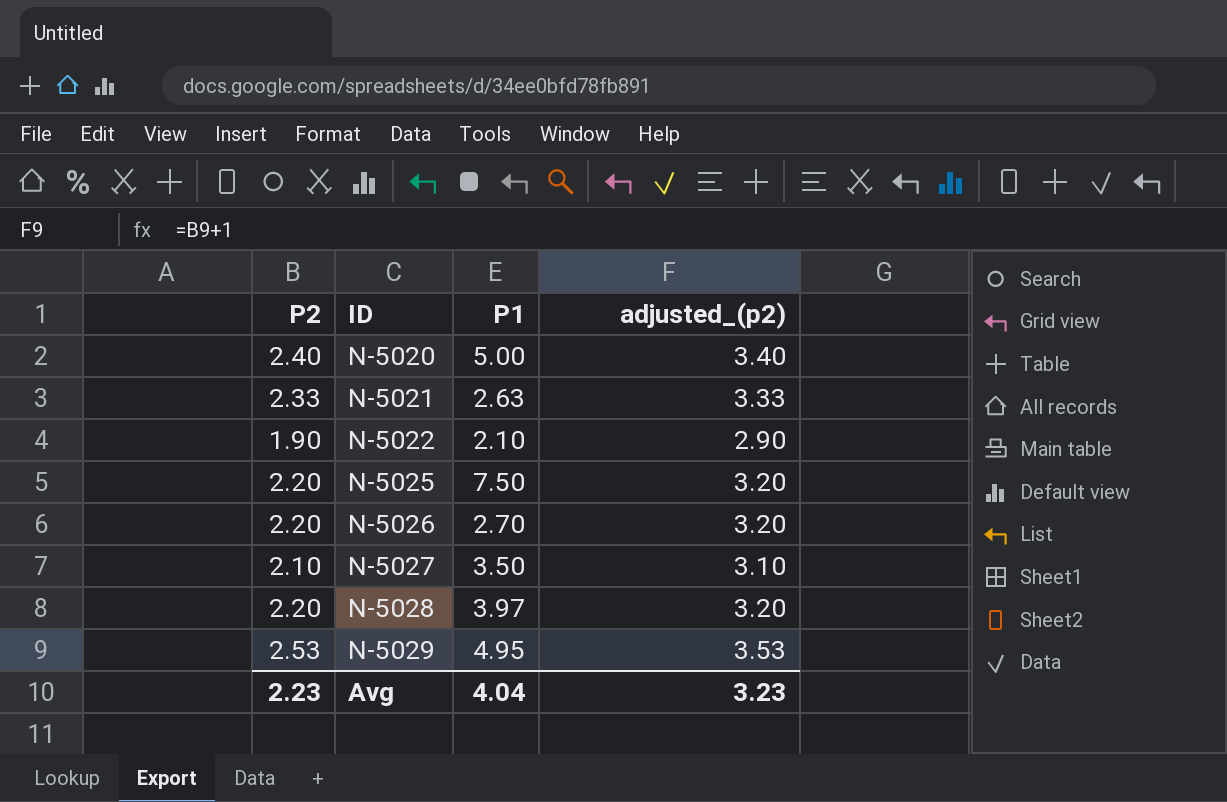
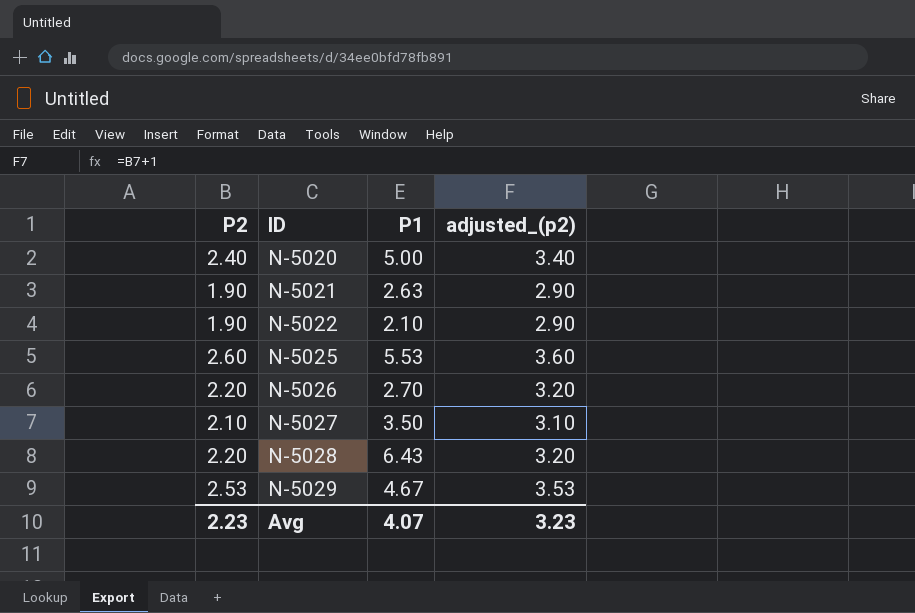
N-5021 | P2: 2.33 -> 1.90
N-5021 | adjusted_(p2): 3.33 -> 2.90
N-5025 | P2: 2.20 -> 2.60
N-5025 | P1: 7.50 -> 5.53
N-5025 | adjusted_(p2): 3.20 -> 3.60
N-5028 | P1: 3.97 -> 6.43
N-5029 | P1: 4.95 -> 4.67
Avg | P1: 4.04 -> 4.07

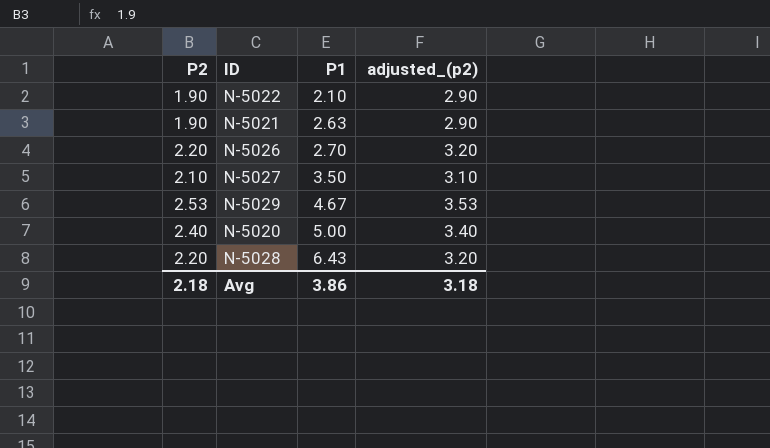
row order: ID ascending -> P1 ascending
row N-5025: 2.60 | 5.53 | 3.60 -> none
Avg | P2: 2.23 -> 2.18
Avg | P1: 4.07 -> 3.86
Avg | adjusted_(p2): 3.23 -> 3.18

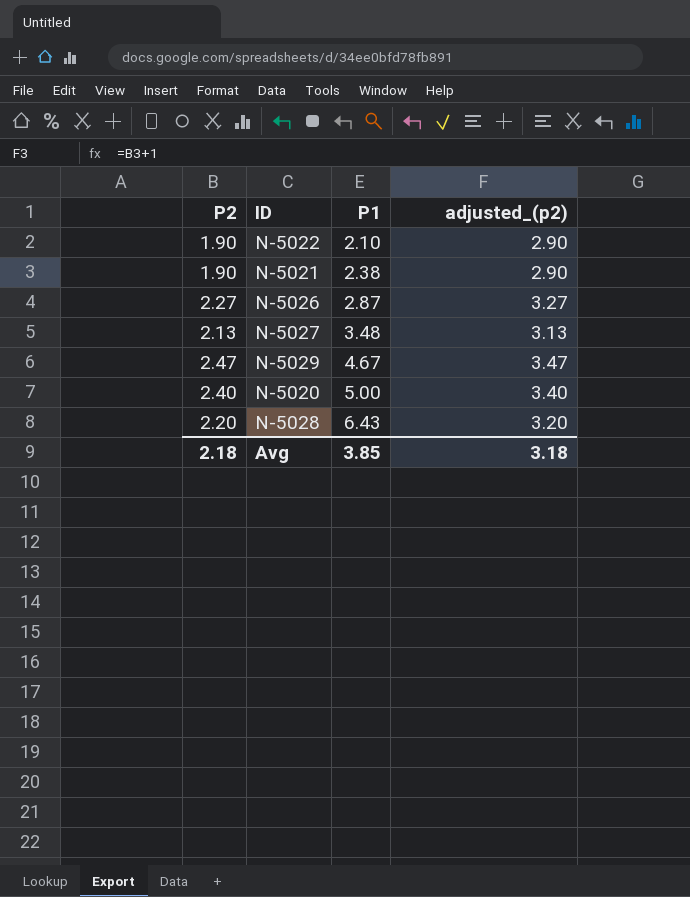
N-5021 | P1: 2.63 -> 2.38
N-5026 | P2: 2.20 -> 2.27
N-5026 | P1: 2.70 -> 2.87
N-5026 | adjusted_(p2): 3.20 -> 3.27
N-5027 | P2: 2.10 -> 2.13
N-5027 | P1: 3.50 -> 3.48
N-5027 | adjusted_(p2): 3.10 -> 3.13
N-5029 | P2: 2.53 -> 2.47
N-5029 | adjusted_(p2): 3.53 -> 3.47
Avg | P1: 3.86 -> 3.85

